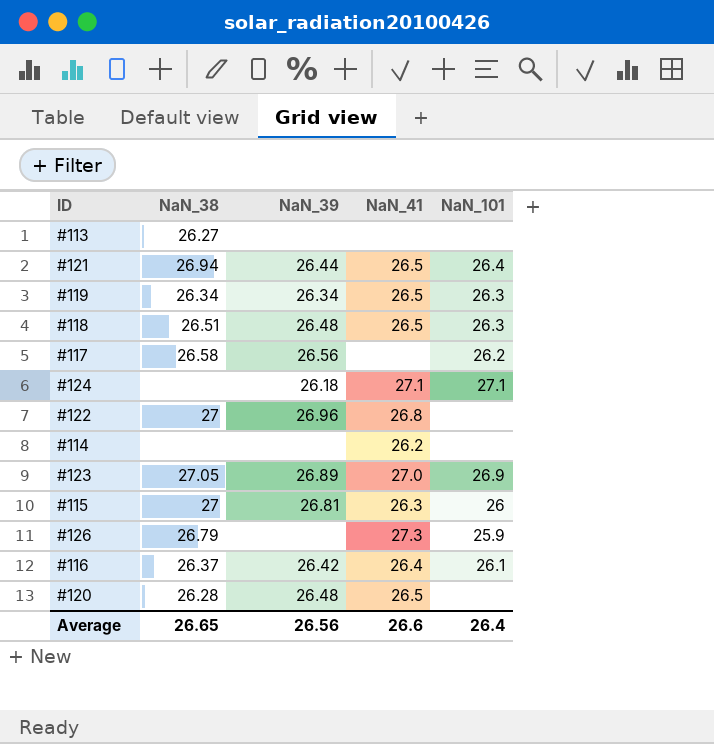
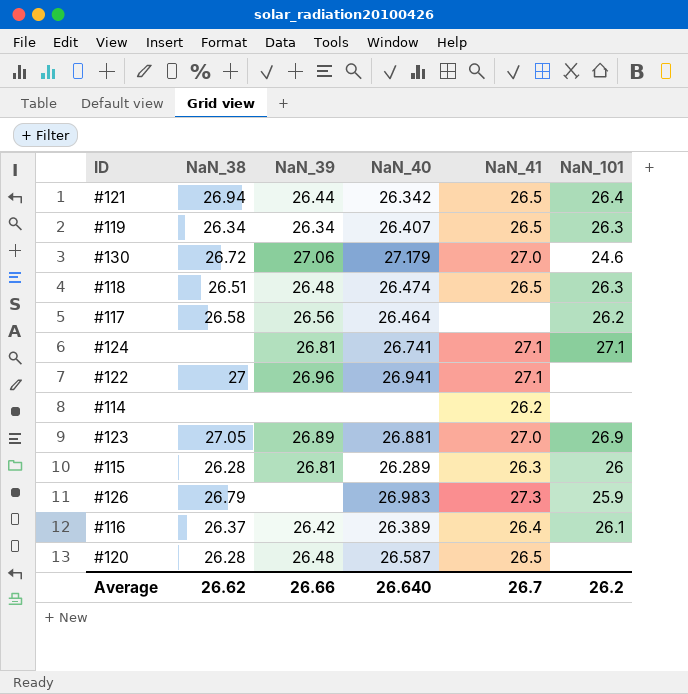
column NaN_40 | position: none -> 4
row #113: 26.27 | none | none | none -> none
row #130: none -> 26.72 | 27.06 | 27.179 | 27.0 | 24.6
#124 | NaN_39: 26.18 -> 26.81
#122 | NaN_41: 26.8 -> 27.1
#115 | NaN_38: 27 -> 26.28
Average | NaN_38: 26.65 -> 26.62
Average | NaN_39: 26.56 -> 26.66
Average | NaN_41: 26.6 -> 26.7
Average | NaN_101: 26.4 -> 26.2

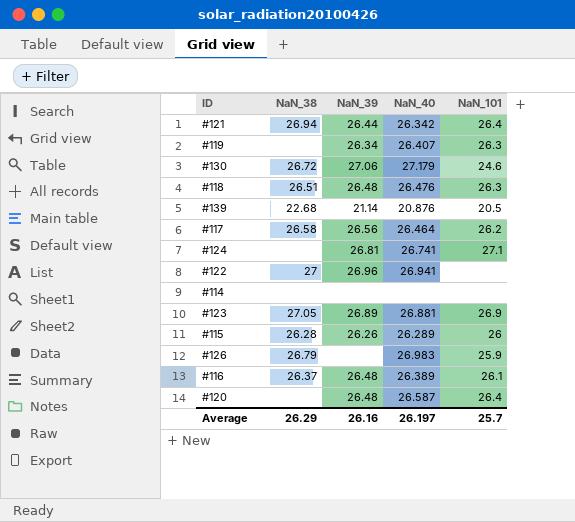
column NaN_41 | position: 5 -> none
#119 | NaN_38: 26.34 -> none
#118 | NaN_40: 26.474 -> 26.476
row #139: none -> 22.68 | 21.14 | 20.876 | 20.5
#115 | NaN_39: 26.81 -> 26.26
#116 | NaN_39: 26.42 -> 26.48
#120 | NaN_38: 26.28 -> none
#120 | NaN_101: none -> 26.4
Average | NaN_38: 26.62 -> 26.29
Average | NaN_39: 26.66 -> 26.16
Average | NaN_40: 26.640 -> 26.197
Average | NaN_101: 26.2 -> 25.7

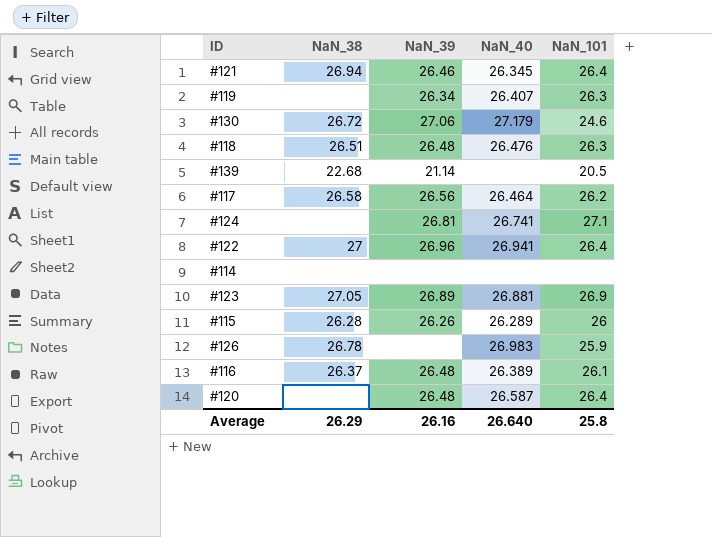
#121 | NaN_39: 26.44 -> 26.46
#121 | NaN_40: 26.342 -> 26.345
#139 | NaN_40: 20.876 -> none
#122 | NaN_101: none -> 26.4
#126 | NaN_38: 26.79 -> 26.78
Average | NaN_40: 26.197 -> 26.640
Average | NaN_101: 25.7 -> 25.8

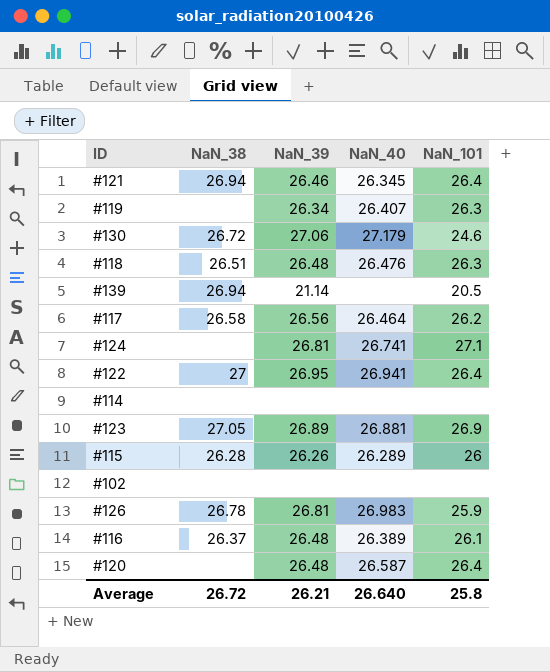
#139 | NaN_38: 22.68 -> 26.94
#122 | NaN_39: 26.96 -> 26.95
row #102: none -> none | none | none | none
#126 | NaN_39: none -> 26.81
Average | NaN_38: 26.29 -> 26.72
Average | NaN_39: 26.16 -> 26.21

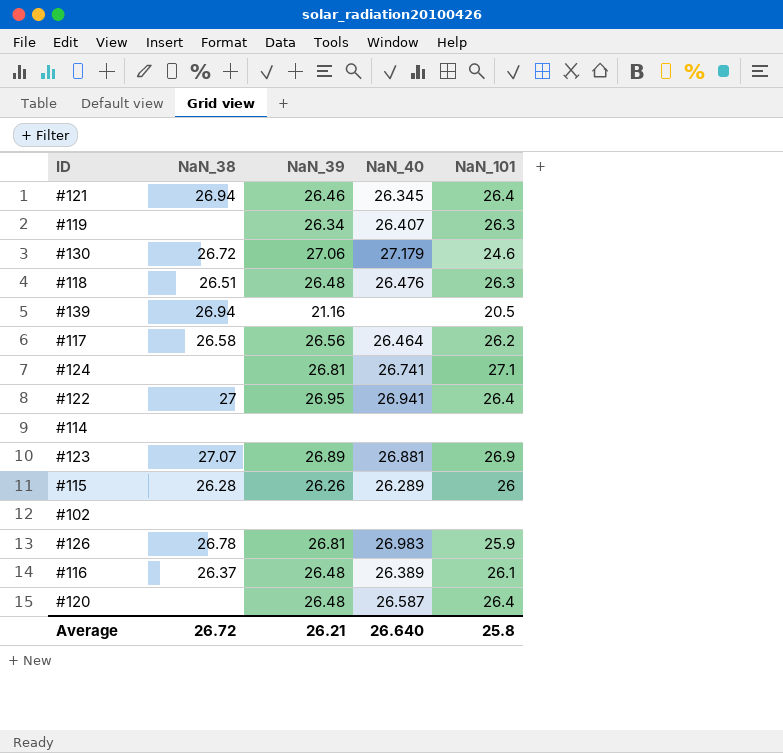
#139 | NaN_39: 21.14 -> 21.16
#123 | NaN_38: 27.05 -> 27.07

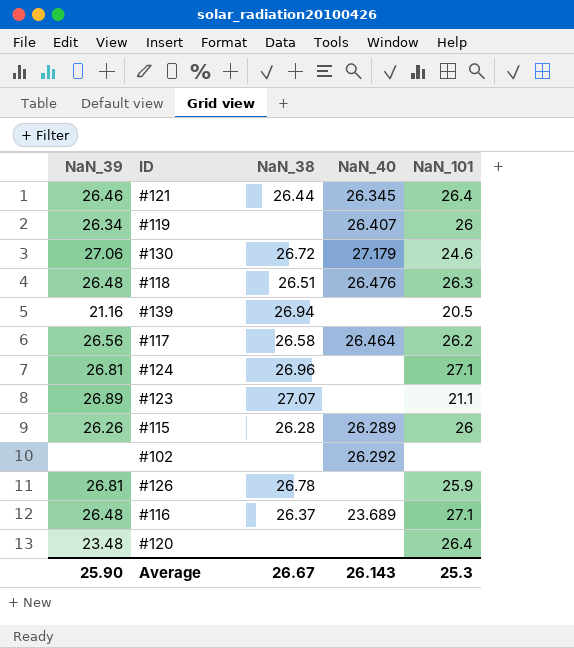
column NaN_39 | position: 3 -> 1
row #122: 27 | 26.95 | 26.941 | 26.4 -> none
row #114: none | none | none | none -> none
#121 | NaN_38: 26.94 -> 26.44
#119 | NaN_101: 26.3 -> 26
#124 | NaN_38: none -> 26.96
#124 | NaN_40: 26.741 -> none
#123 | NaN_40: 26.881 -> none
#123 | NaN_101: 26.9 -> 21.1
#102 | NaN_40: none -> 26.292
#126 | NaN_40: 26.983 -> none
#116 | NaN_40: 26.389 -> 23.689
#116 | NaN_101: 26.1 -> 27.1
#120 | NaN_39: 26.48 -> 23.48
#120 | NaN_40: 26.587 -> none
Average | NaN_39: 26.21 -> 25.90
Average | NaN_38: 26.72 -> 26.67
Average | NaN_40: 26.640 -> 26.143
Average | NaN_101: 25.8 -> 25.3

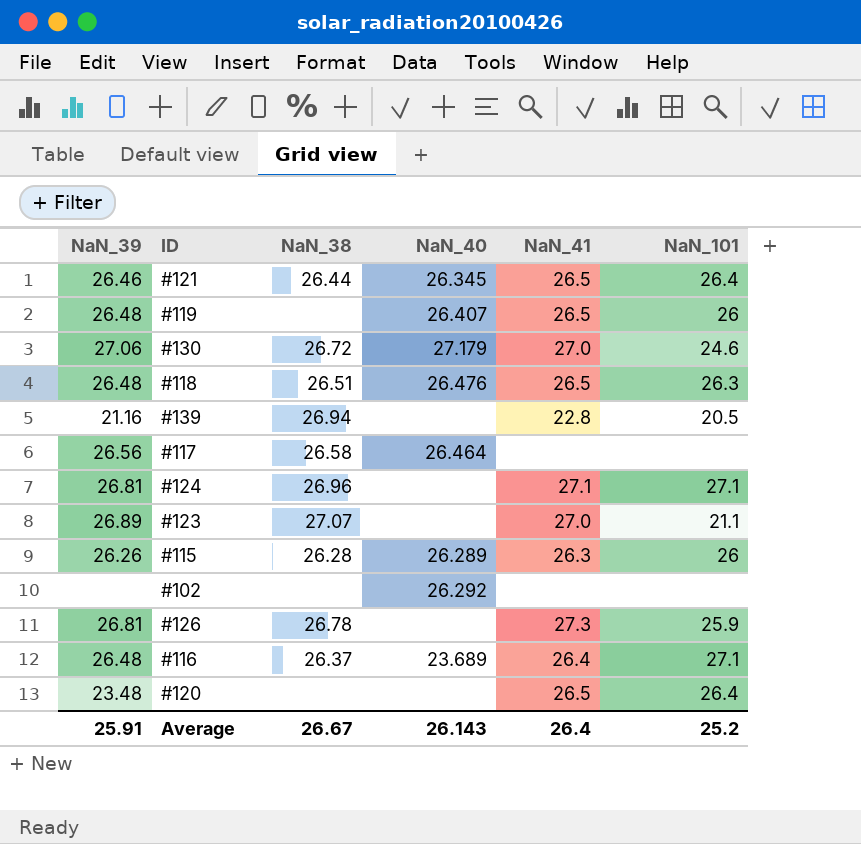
column NaN_41 | position: none -> 5
#119 | NaN_39: 26.34 -> 26.48
#117 | NaN_101: 26.2 -> none
Average | NaN_39: 25.90 -> 25.91
Average | NaN_101: 25.3 -> 25.2

